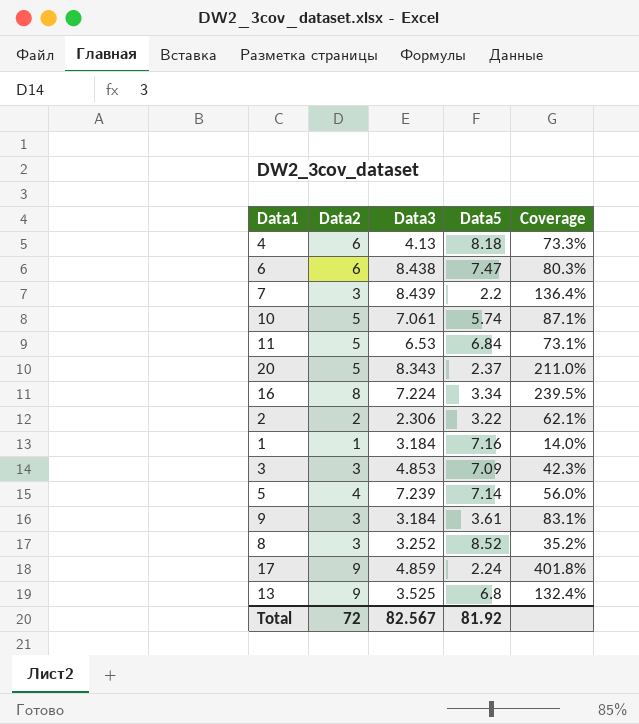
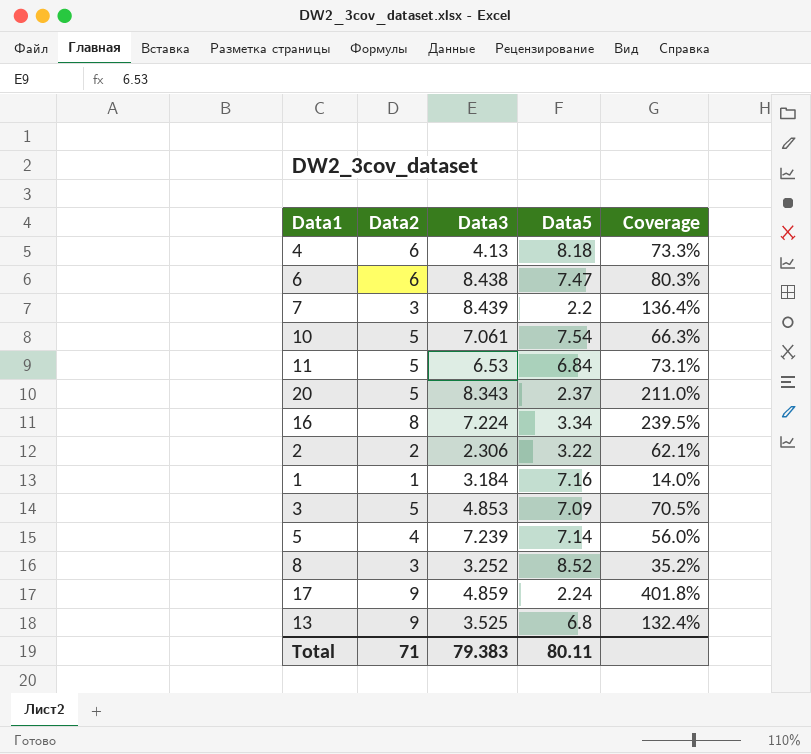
row 9: 3 | 3.184 | 3.61 | 83.1% -> none
10 | Data5: 5.74 -> 7.54
10 | Coverage: 87.1% -> 66.3%
3 | Data2: 3 -> 5
3 | Coverage: 42.3% -> 70.5%
Total | Data2: 72 -> 71
Total | Data3: 82.567 -> 79.383
Total | Data5: 81.92 -> 80.11

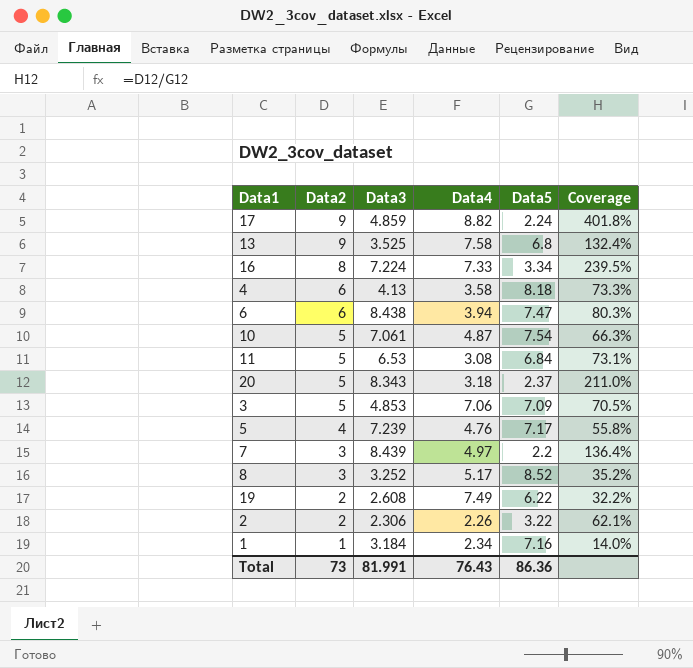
row order: none -> Data2 descending
column Data4 | position: none -> 4
5 | Data5: 7.14 -> 7.17
5 | Coverage: 56.0% -> 55.8%
row 19: none -> 2 | 2.608 | 7.49 | 6.22 | 32.2%
Total | Data2: 71 -> 73
Total | Data3: 79.383 -> 81.991
Total | Data5: 80.11 -> 86.36

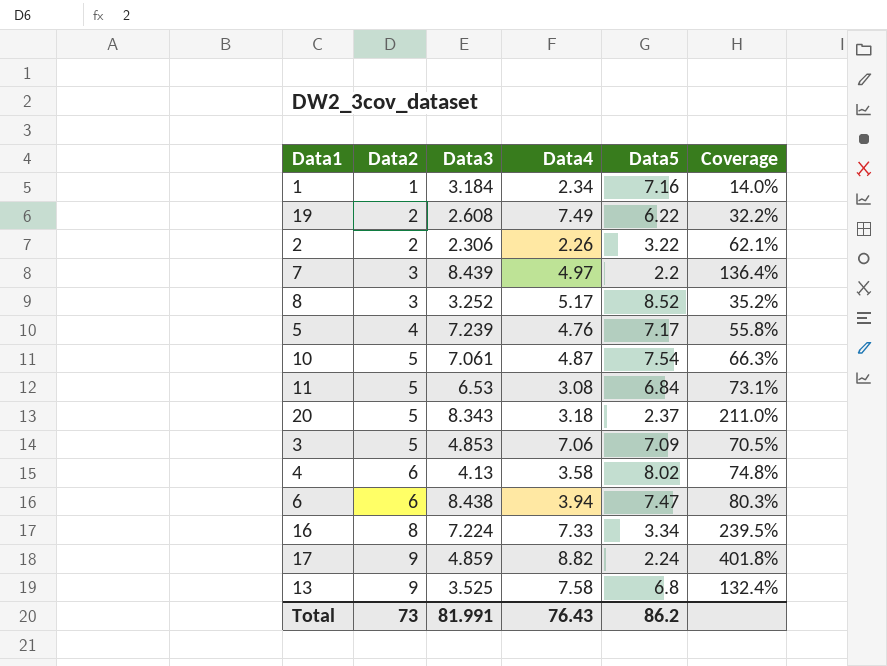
row order: Data2 descending -> Data2 ascending
4 | Data5: 8.18 -> 8.02
4 | Coverage: 73.3% -> 74.8%
Total | Data5: 86.36 -> 86.2

